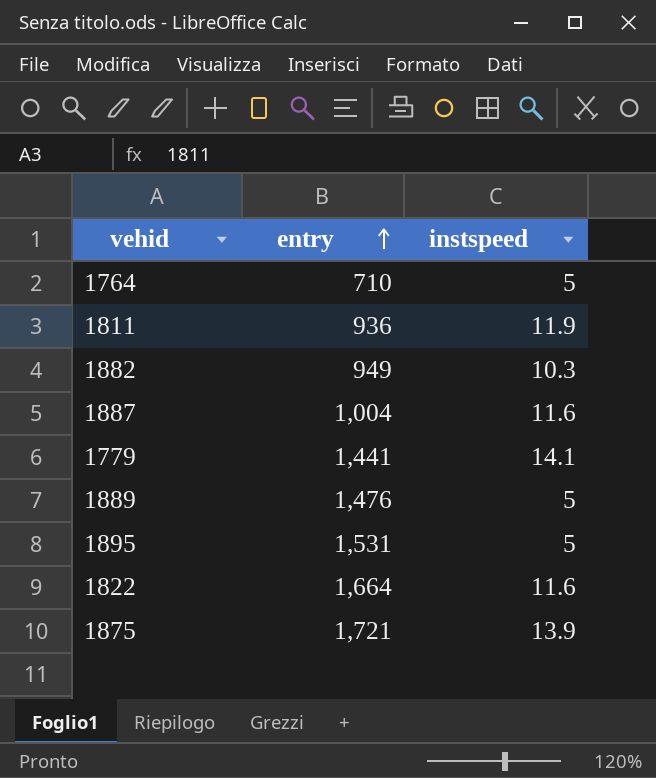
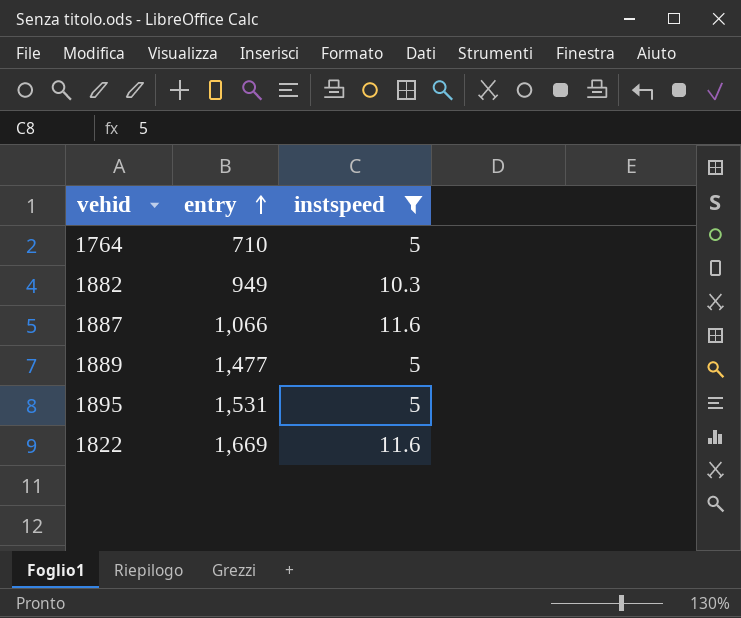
filter: none -> instspeed <= 11.6
1887 | entry: 1,004 -> 1,066
1889 | entry: 1,476 -> 1,477
1822 | entry: 1,664 -> 1,669

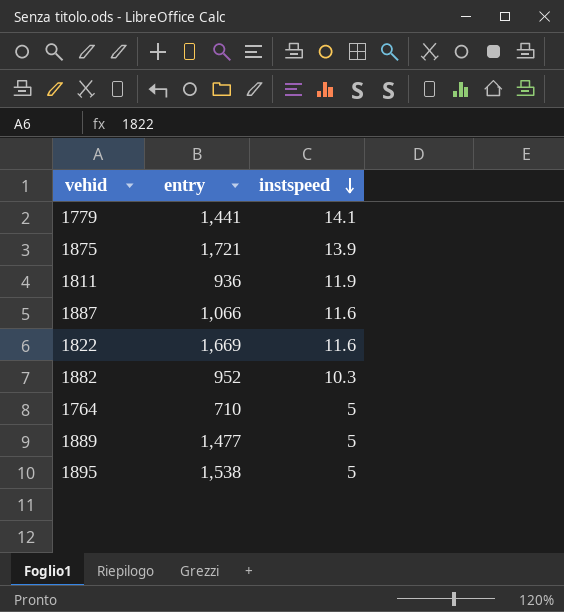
filter: instspeed <= 11.6 -> none
row order: entry ascending -> instspeed descending
1882 | entry: 949 -> 952
1895 | entry: 1,531 -> 1,538

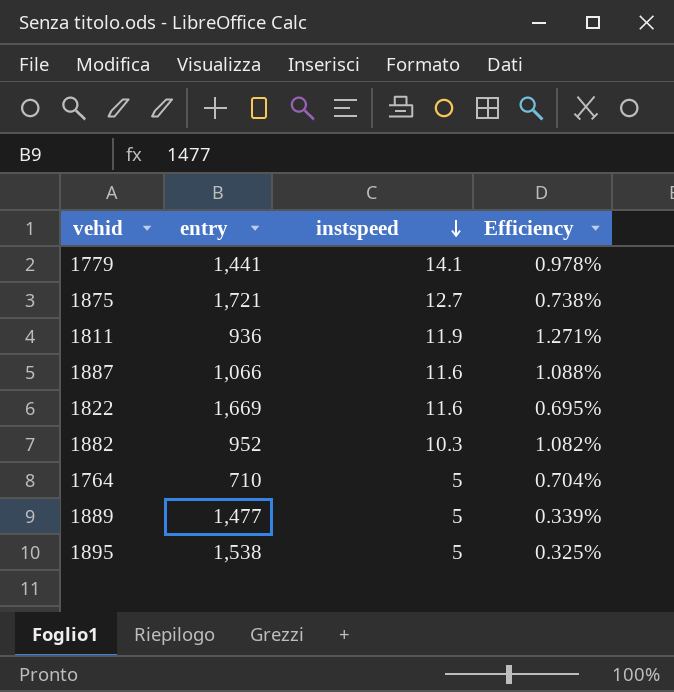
column Efficiency | formula: none -> [instspeed] / [entry]
1875 | instspeed: 13.9 -> 12.7

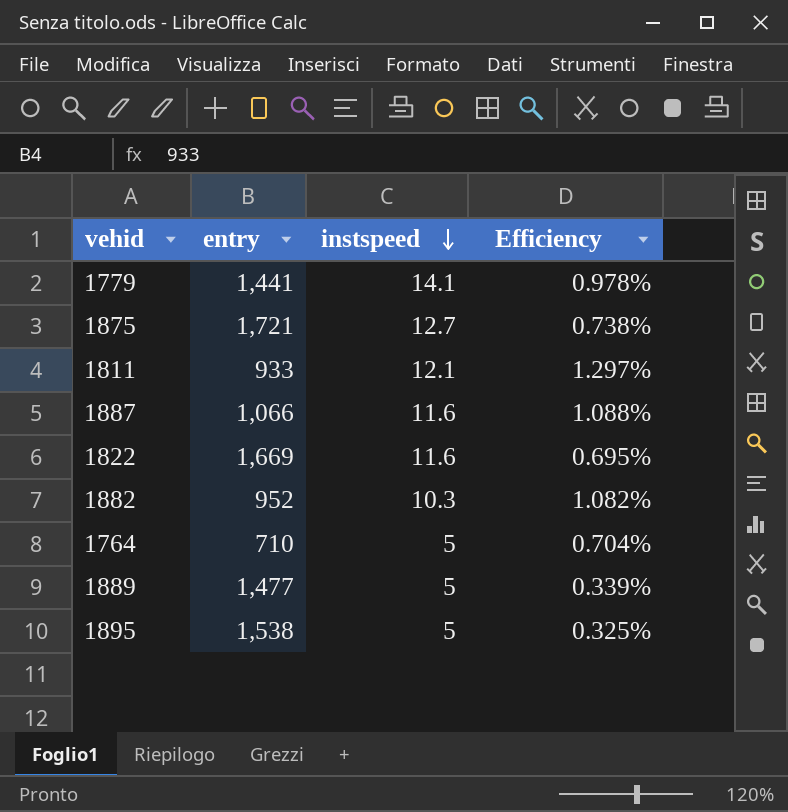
1811 | entry: 936 -> 933
1811 | instspeed: 11.9 -> 12.1
1811 | Efficiency: 1.271% -> 1.297%

